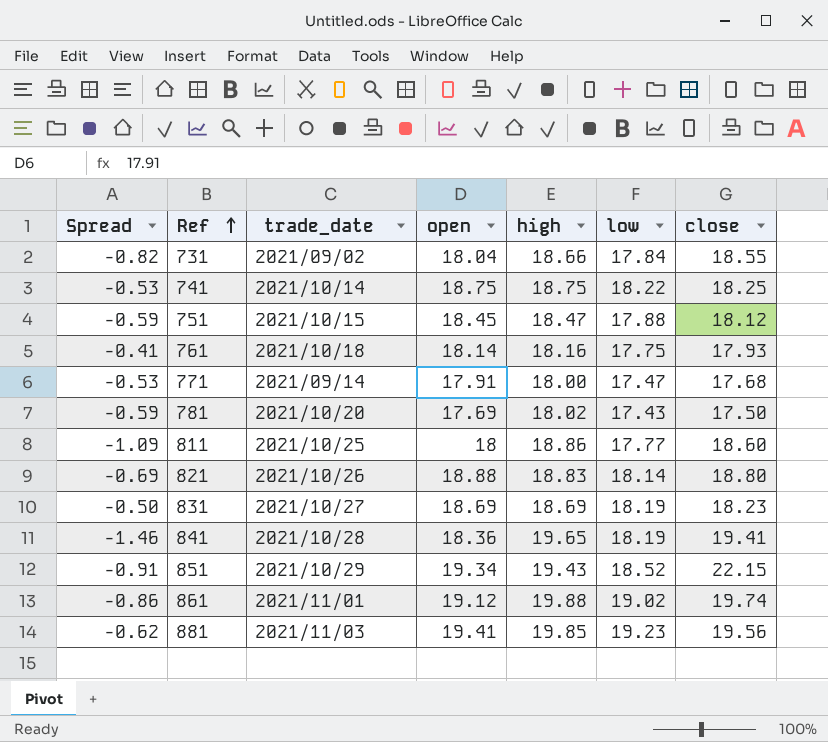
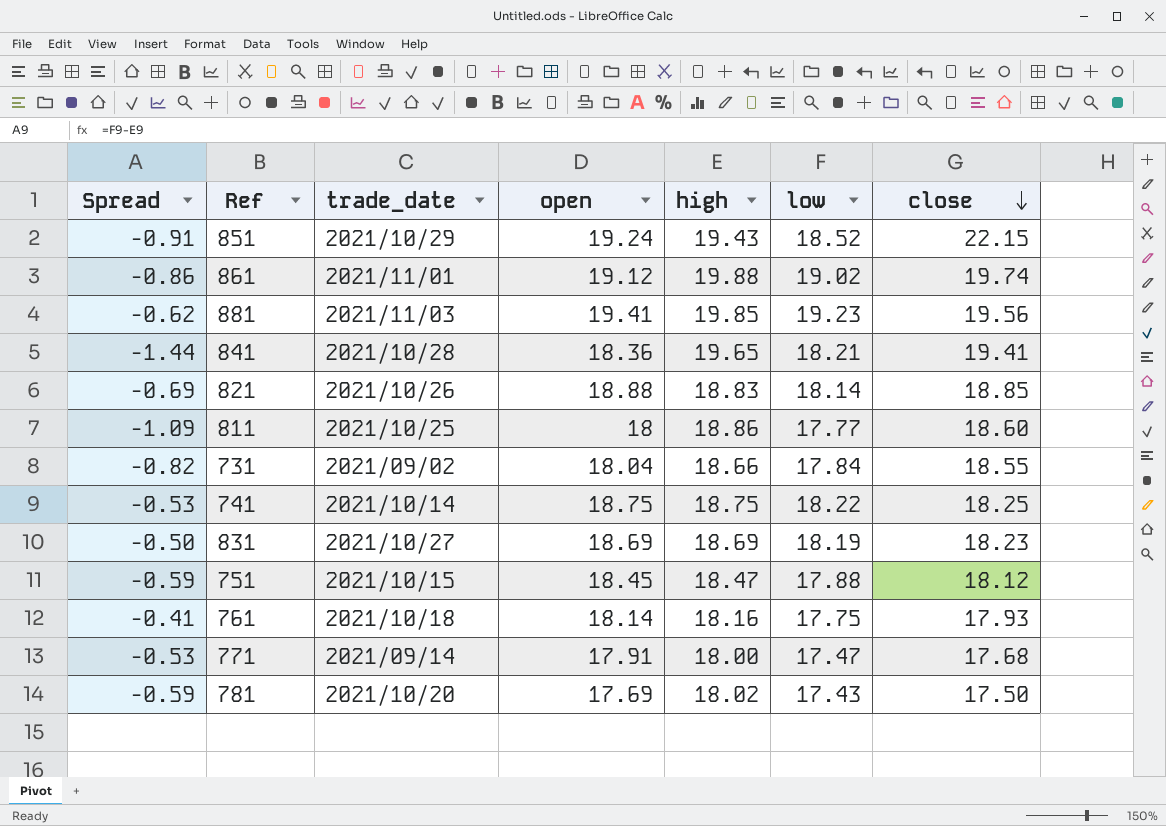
row order: Ref ascending -> close descending
851 | open: 19.34 -> 19.24
841 | Spread: -1.46 -> -1.44
841 | low: 18.19 -> 18.21
821 | close: 18.80 -> 18.85

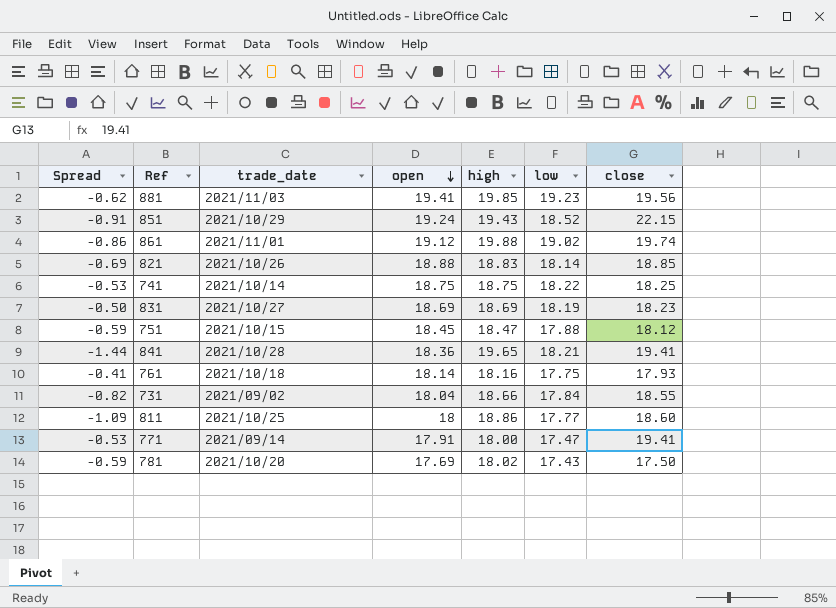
row order: close descending -> open descending
771 | close: 17.68 -> 19.41

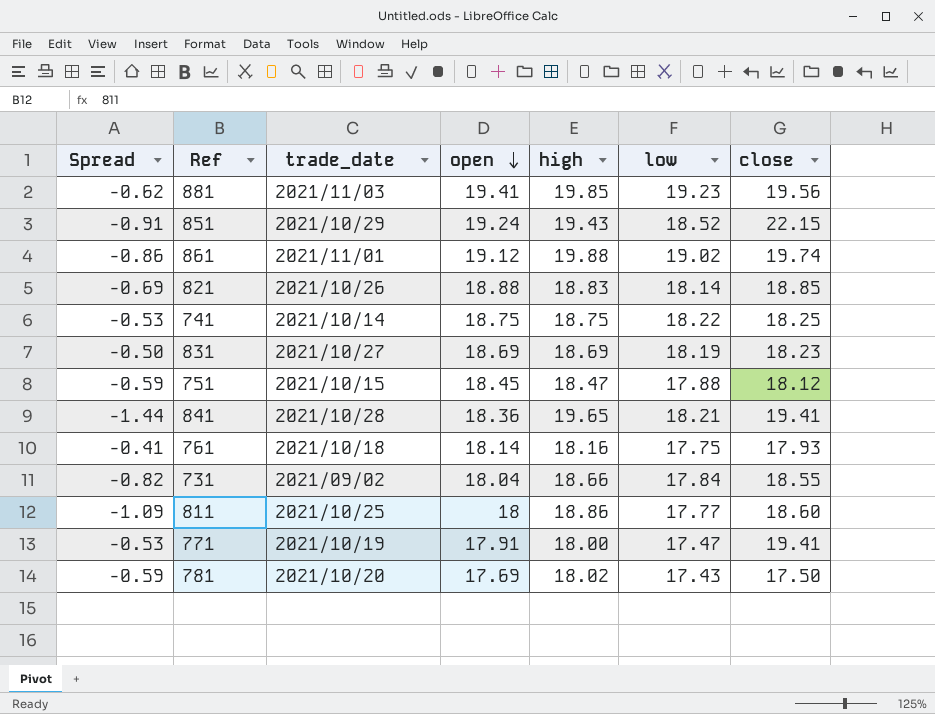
771 | trade_date: 2021/09/14 -> 2021/10/19

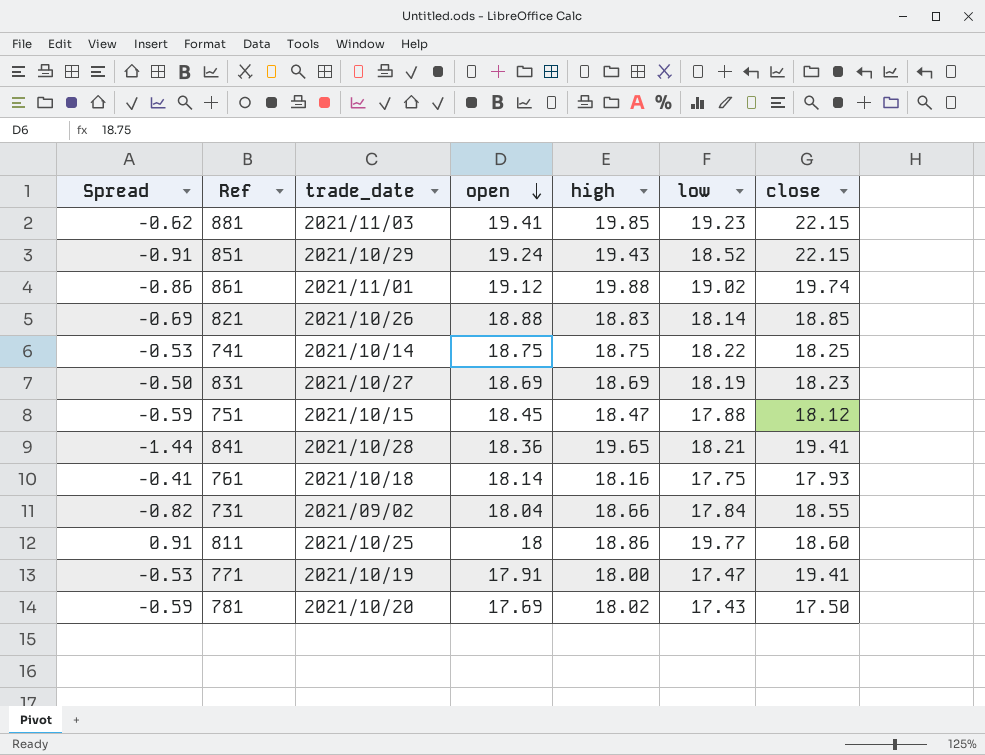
881 | close: 19.56 -> 22.15
811 | Spread: -1.09 -> 0.91
811 | low: 17.77 -> 19.77

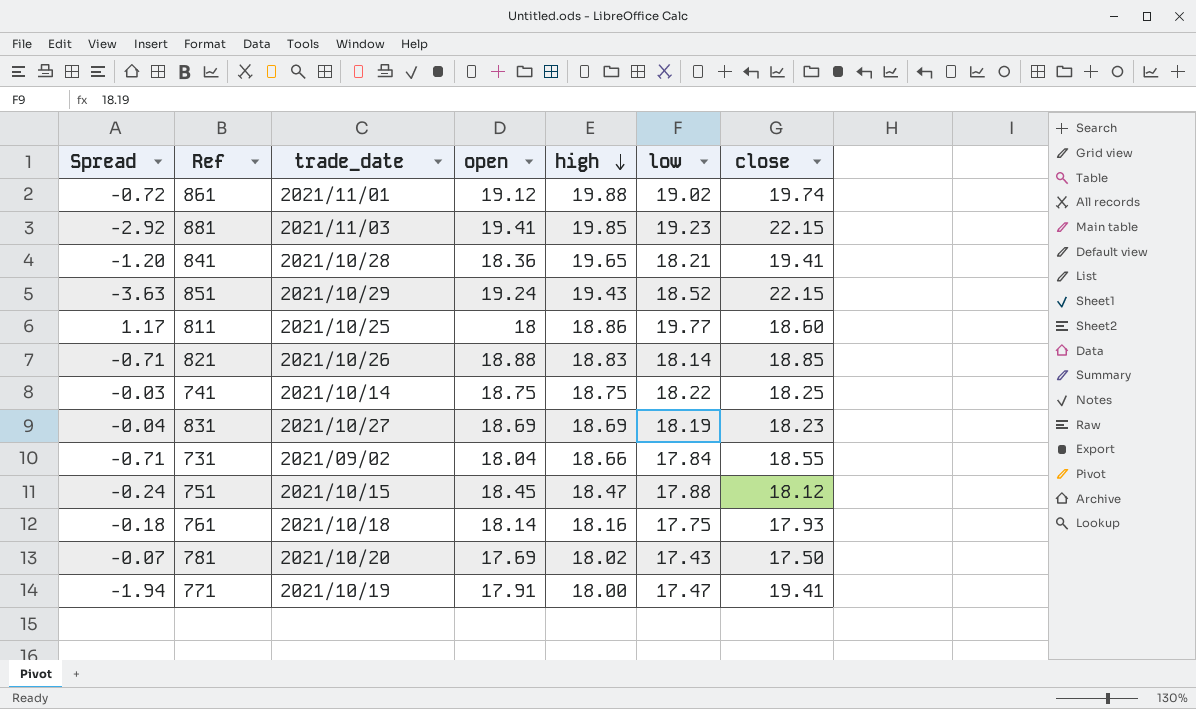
row order: open descending -> high descending
column Spread | formula: [low] - [high] -> [low] - [close]

